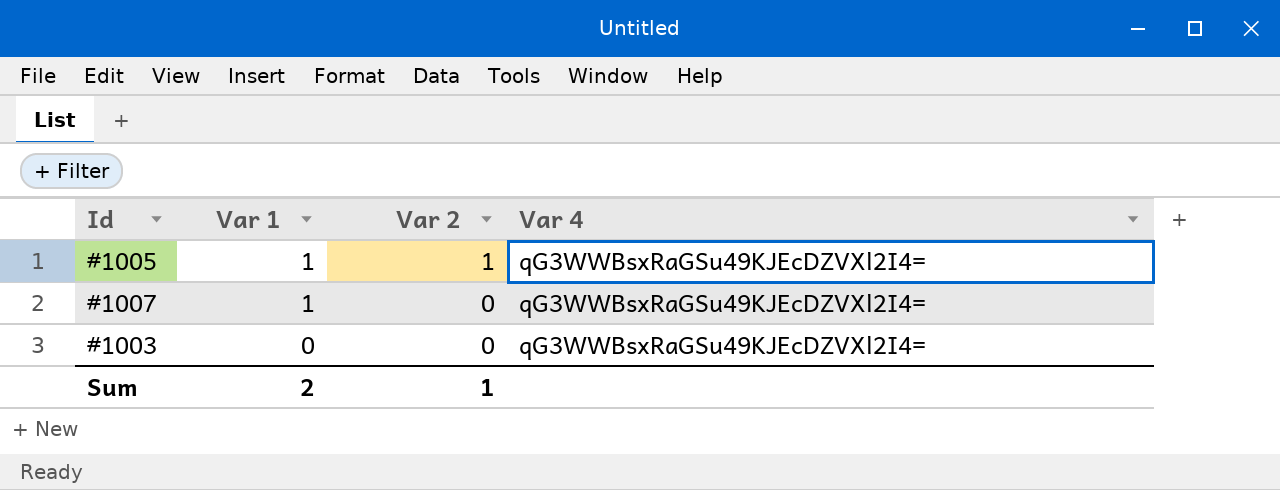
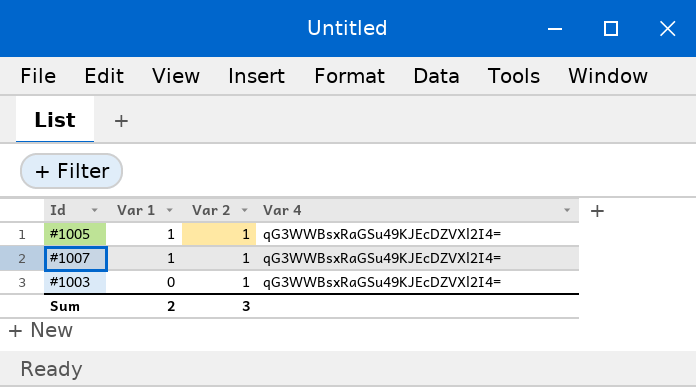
#1007 | Var 2: 0 -> 1
#1003 | Var 2: 0 -> 1
Sum | Var 2: 1 -> 3

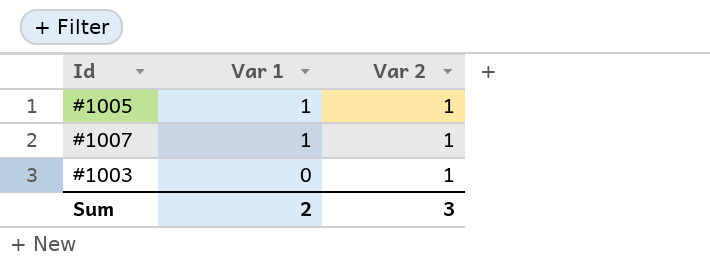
column Var 4 | position: 4 -> none

